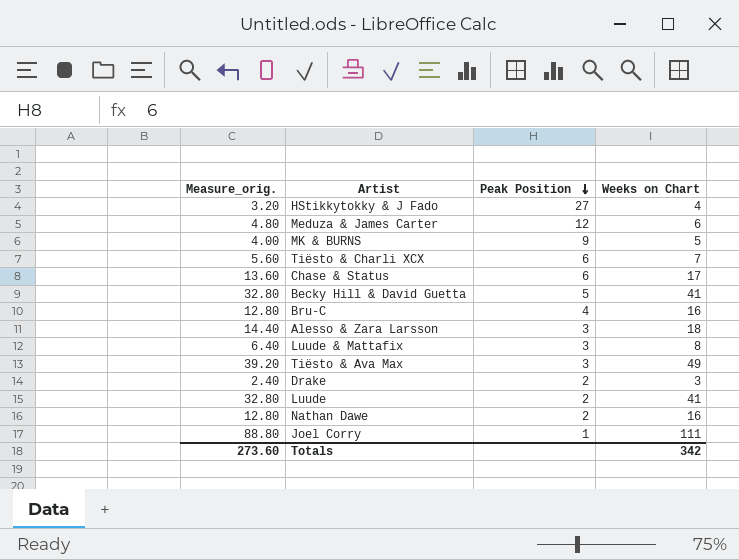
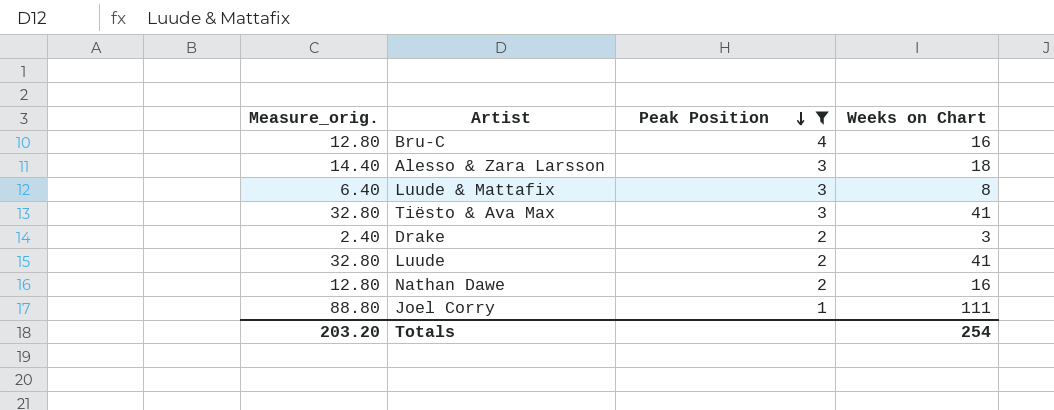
filter: none -> Peak Position <= 4
Tiësto & Ava Max | Measure_orig.: 39.20 -> 32.80
Tiësto & Ava Max | Weeks on Chart: 49 -> 41
Totals | Measure_orig.: 273.60 -> 203.20
Totals | Weeks on Chart: 342 -> 254

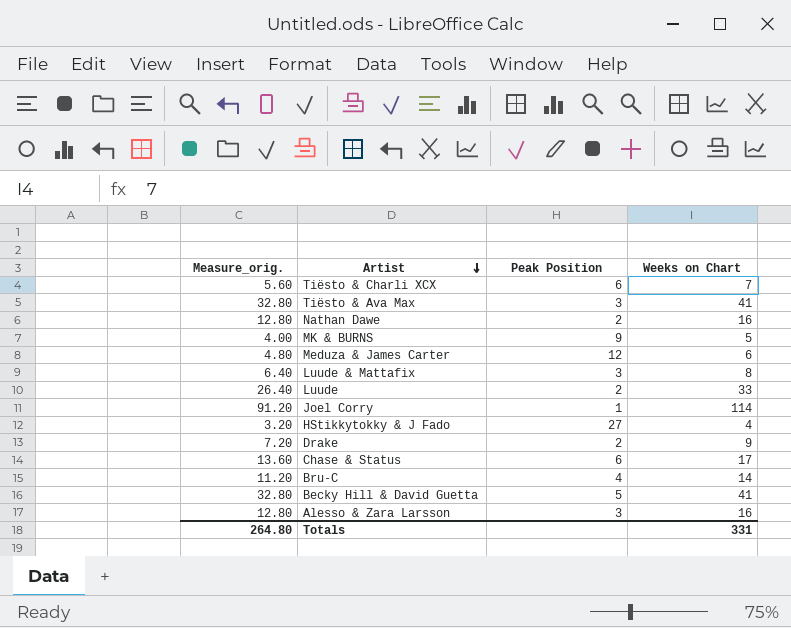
filter: Peak Position <= 4 -> none
row order: Peak Position descending -> Artist descending
Luude | Measure_orig.: 32.80 -> 26.40
Luude | Weeks on Chart: 41 -> 33
Joel Corry | Measure_orig.: 88.80 -> 91.20
Joel Corry | Weeks on Chart: 111 -> 114
Drake | Measure_orig.: 2.40 -> 7.20
Drake | Weeks on Chart: 3 -> 9
Bru-C | Measure_orig.: 12.80 -> 11.20
Bru-C | Weeks on Chart: 16 -> 14
Alesso & Zara Larsson | Measure_orig.: 14.40 -> 12.80
Alesso & Zara Larsson | Weeks on Chart: 18 -> 16
Totals | Measure_orig.: 203.20 -> 264.80
Totals | Weeks on Chart: 254 -> 331

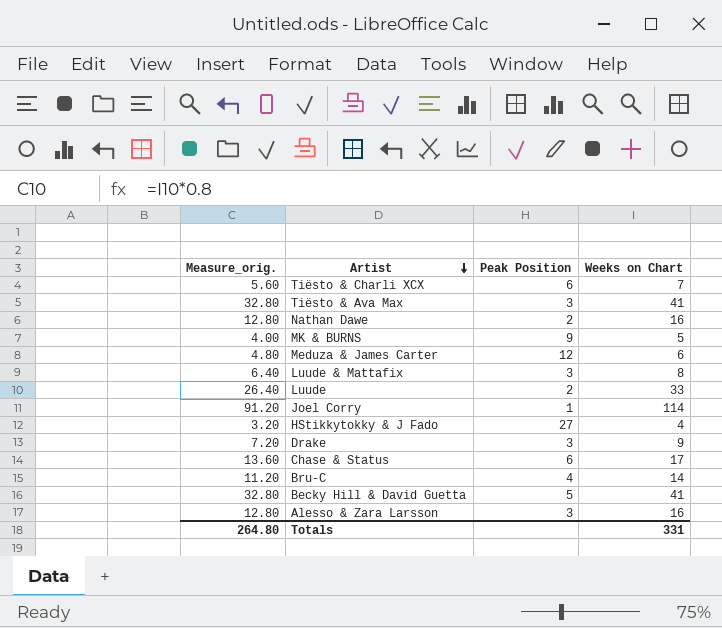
Drake | Peak Position: 2 -> 3

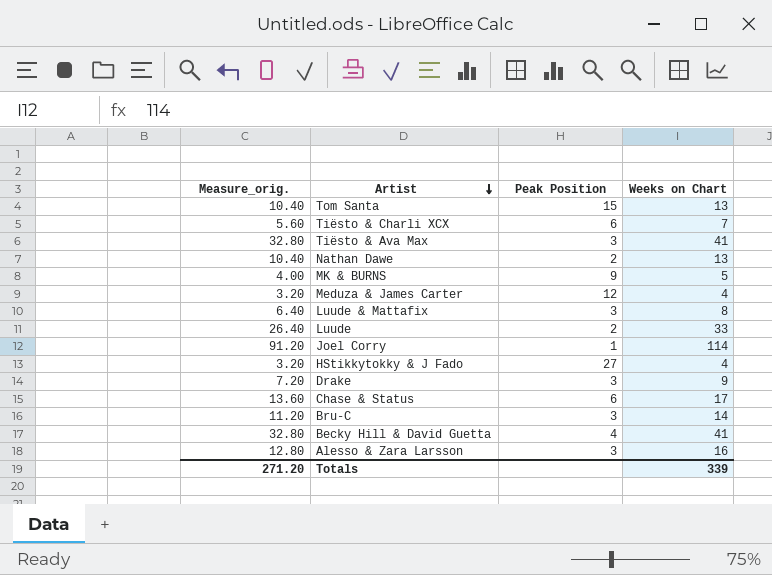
row Tom Santa: none -> 10.40 | 15 | 13
Nathan Dawe | Measure_orig.: 12.80 -> 10.40
Nathan Dawe | Weeks on Chart: 16 -> 13
Meduza & James Carter | Measure_orig.: 4.80 -> 3.20
Meduza & James Carter | Weeks on Chart: 6 -> 4
Bru-C | Peak Position: 4 -> 3
Becky Hill & David Guetta | Peak Position: 5 -> 4
Totals | Measure_orig.: 264.80 -> 271.20
Totals | Weeks on Chart: 331 -> 339

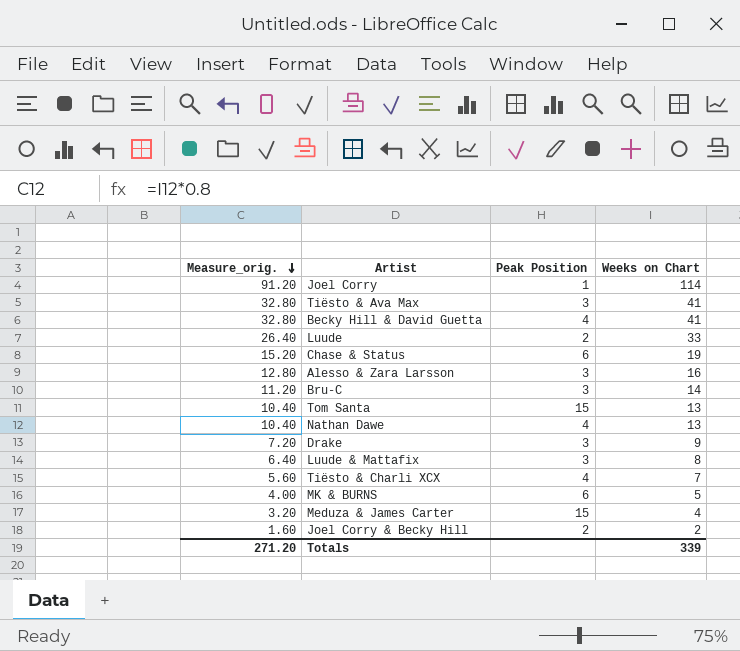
row order: Artist descending -> Measure_orig. descending
row HStikkytokky & J Fado: 3.20 | 27 | 4 -> none
Chase & Status | Measure_orig.: 13.60 -> 15.20
Chase & Status | Weeks on Chart: 17 -> 19
Nathan Dawe | Peak Position: 2 -> 4
Tiësto & Charli XCX | Peak Position: 6 -> 4
MK & BURNS | Peak Position: 9 -> 6
Meduza & James Carter | Peak Position: 12 -> 15
row Joel Corry & Becky Hill: none -> 1.60 | 2 | 2

